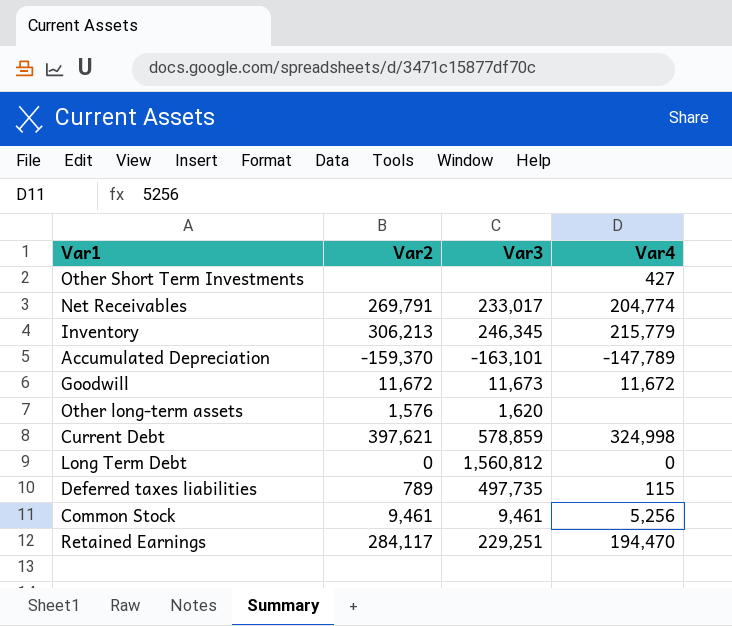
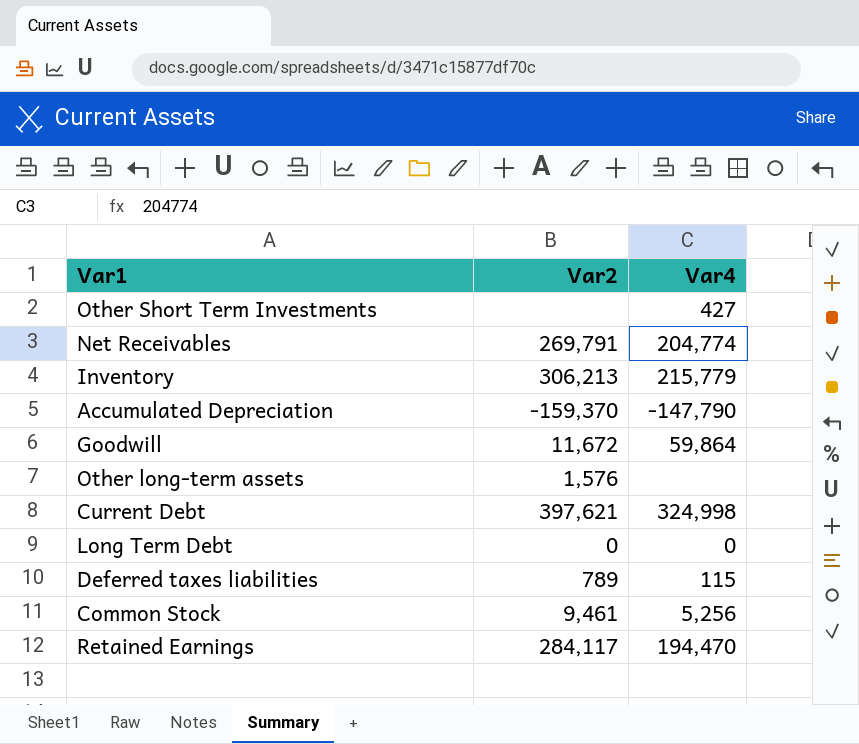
column Var3 | position: 3 -> none
Accumulated Depreciation | Var4: -147,789 -> -147,790
Goodwill | Var4: 11,672 -> 59,864

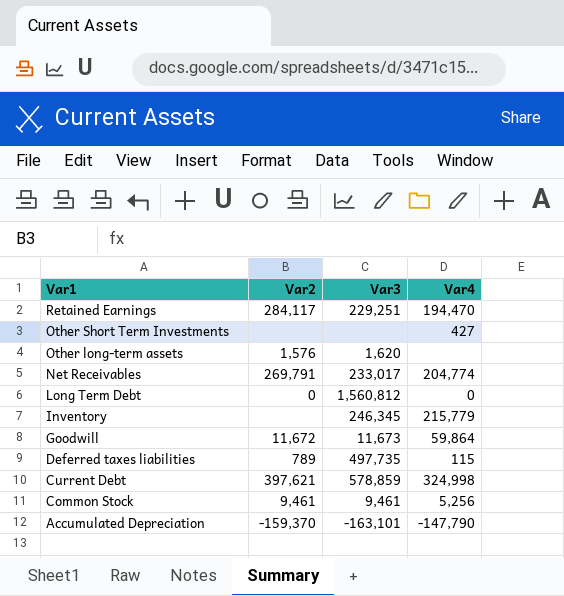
row order: none -> Var1 descending
column Var3 | position: none -> 3
Inventory | Var2: 306,213 -> none

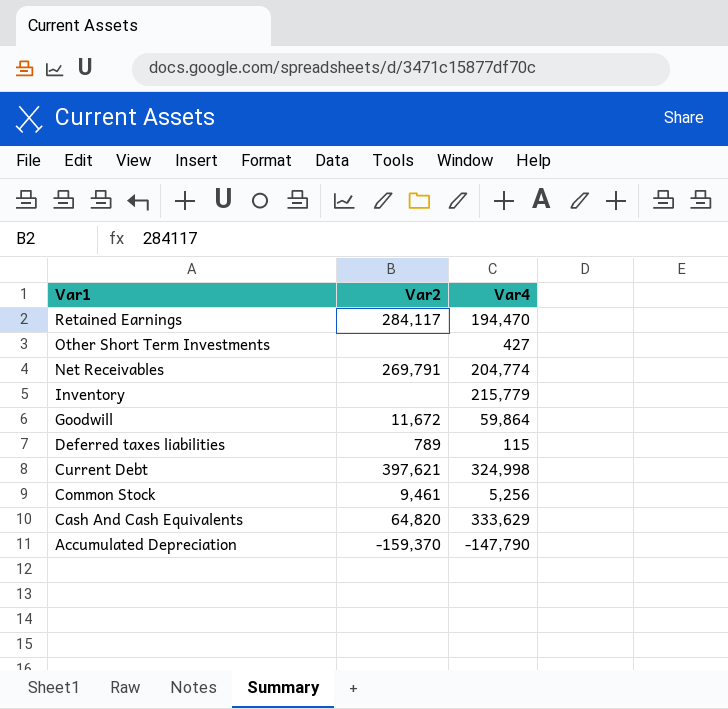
column Var3 | position: 3 -> none
row Other long-term assets: 1,576 | 1,620 | none -> none
row Long Term Debt: 0 | 1,560,812 | 0 -> none
row Cash And Cash Equivalents: none -> 64,820 | 333,629

